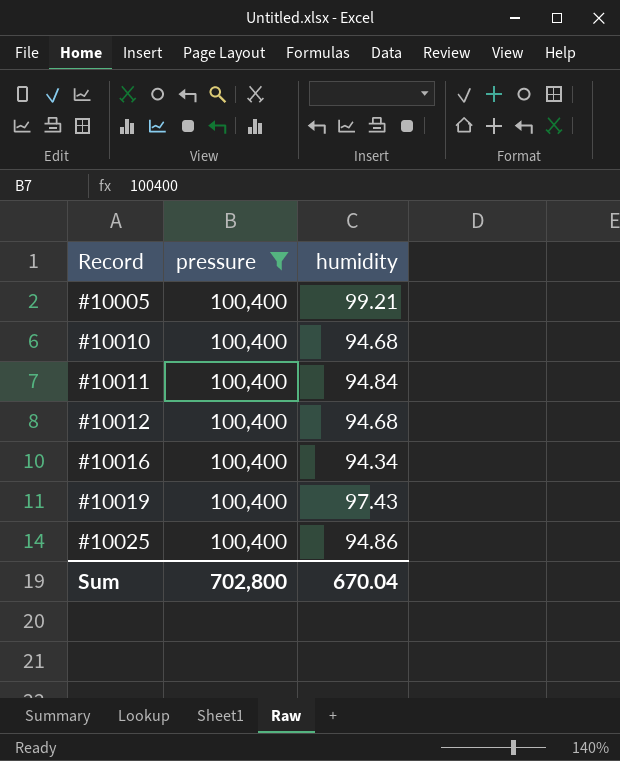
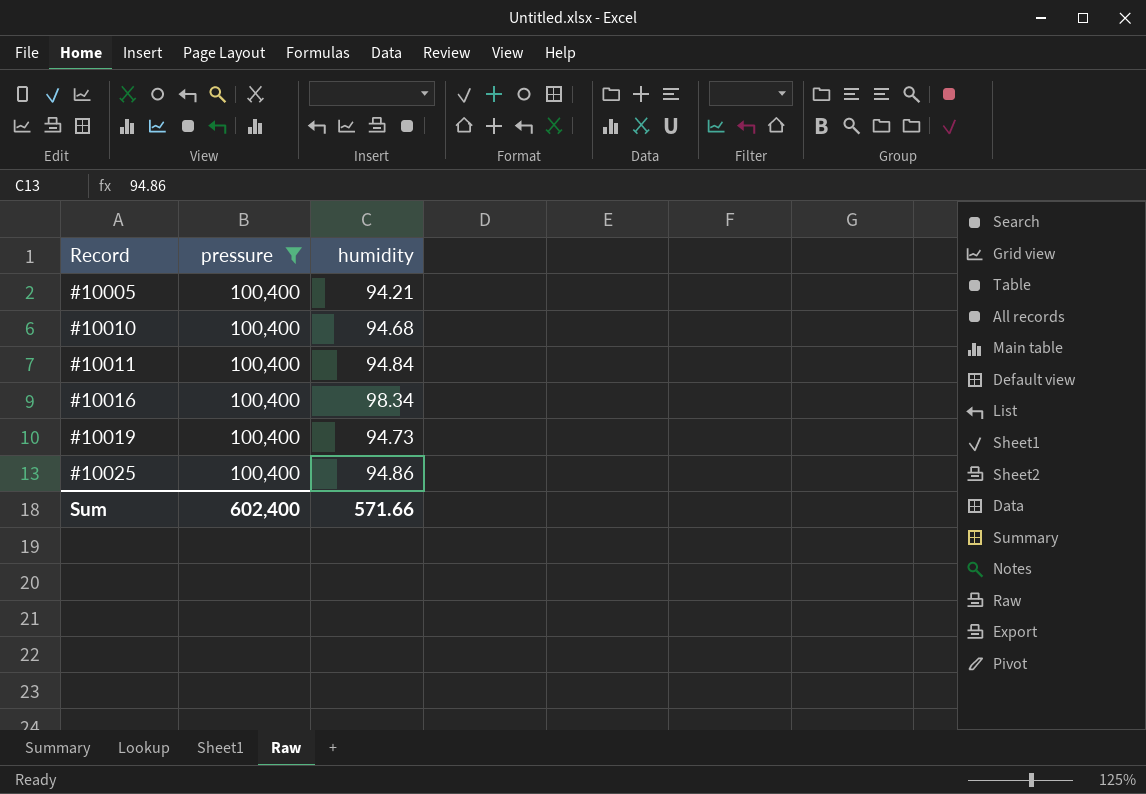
row #10012: 100,400 | 94.68 -> none
#10005 | humidity: 99.21 -> 94.21
#10016 | humidity: 94.34 -> 98.34
#10019 | humidity: 97.43 -> 94.73
Sum | pressure: 702,800 -> 602,400
Sum | humidity: 670.04 -> 571.66

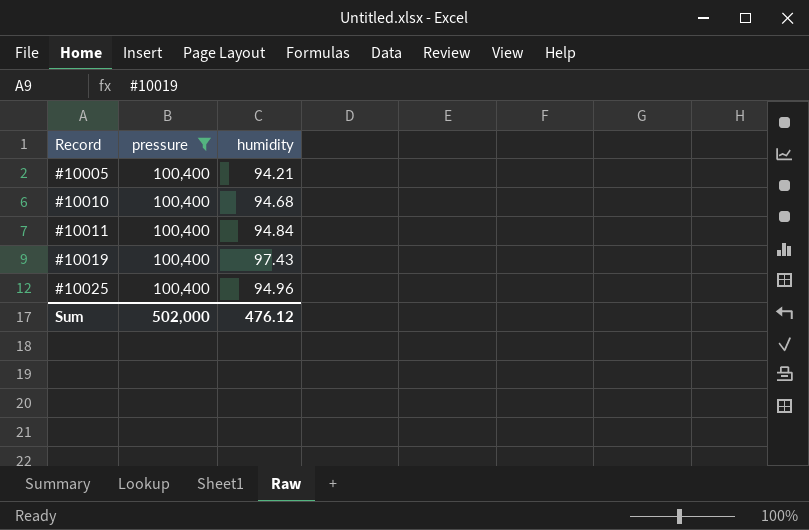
row #10016: 100,400 | 98.34 -> none
#10019 | humidity: 94.73 -> 97.43
#10025 | humidity: 94.86 -> 94.96
Sum | pressure: 602,400 -> 502,000
Sum | humidity: 571.66 -> 476.12

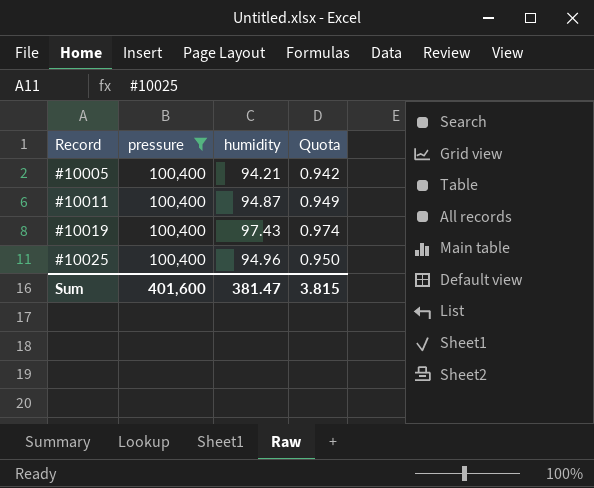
column Quota | formula: none -> [humidity] * 0.01
row #10010: 100,400 | 94.68 -> none
#10011 | humidity: 94.84 -> 94.87
Sum | pressure: 502,000 -> 401,600
Sum | humidity: 476.12 -> 381.47

